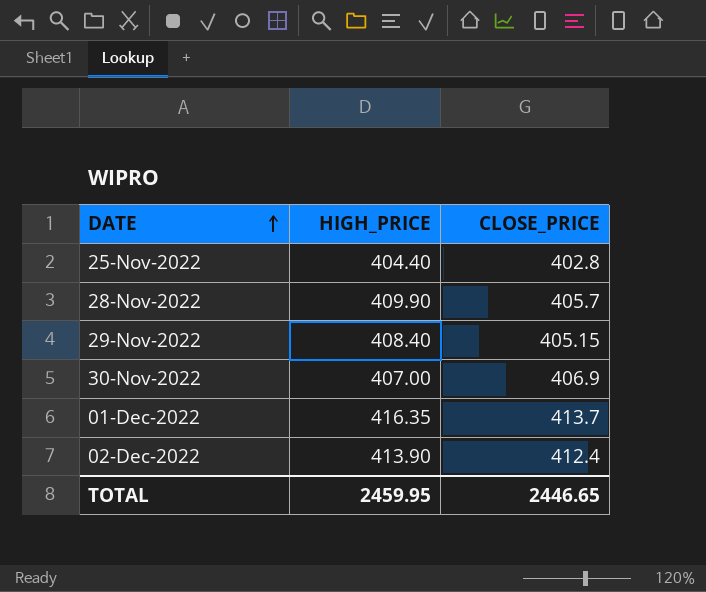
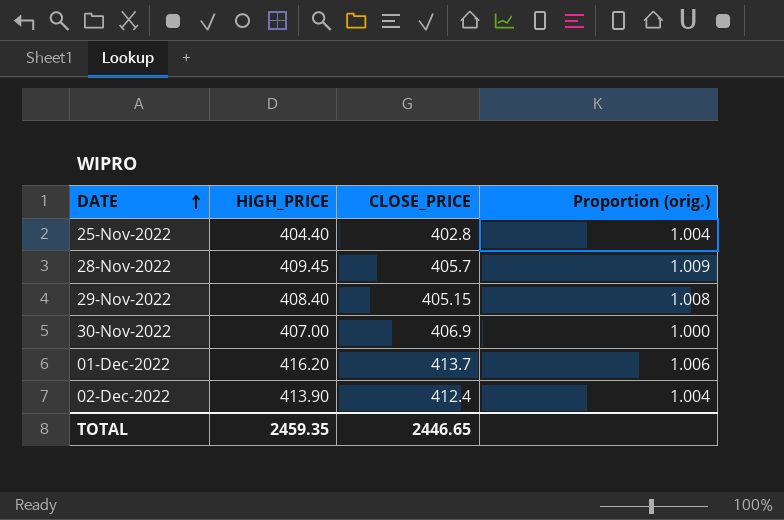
column Proportion (orig.) | formula: none -> [HIGH_PRICE] / [CLOSE_PRICE]
28-Nov-2022 | HIGH_PRICE: 409.90 -> 409.45
01-Dec-2022 | HIGH_PRICE: 416.35 -> 416.20
TOTAL | HIGH_PRICE: 2459.95 -> 2459.35

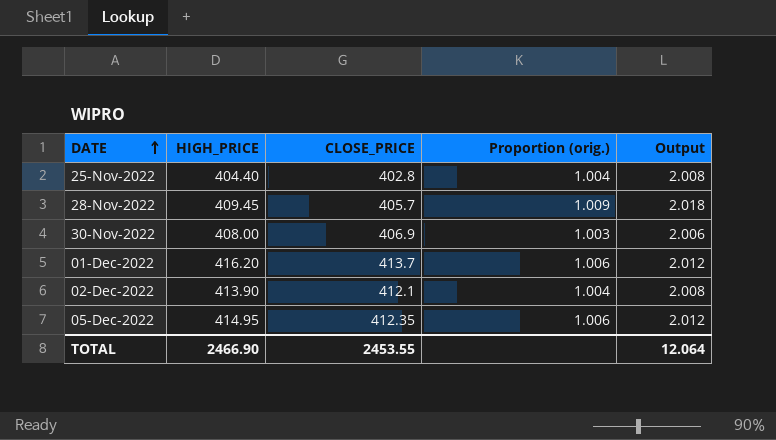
column Output | formula: none -> [Proportion (orig.)] * 2
row 29-Nov-2022: 408.40 | 405.15 | 1.008 -> none
30-Nov-2022 | HIGH_PRICE: 407.00 -> 408.00
30-Nov-2022 | Proportion (orig.): 1.000 -> 1.003
02-Dec-2022 | CLOSE_PRICE: 412.4 -> 412.1
row 05-Dec-2022: none -> 414.95 | 412.35 | 1.006 | 2.012
TOTAL | HIGH_PRICE: 2459.35 -> 2466.90
TOTAL | CLOSE_PRICE: 2446.65 -> 2453.55

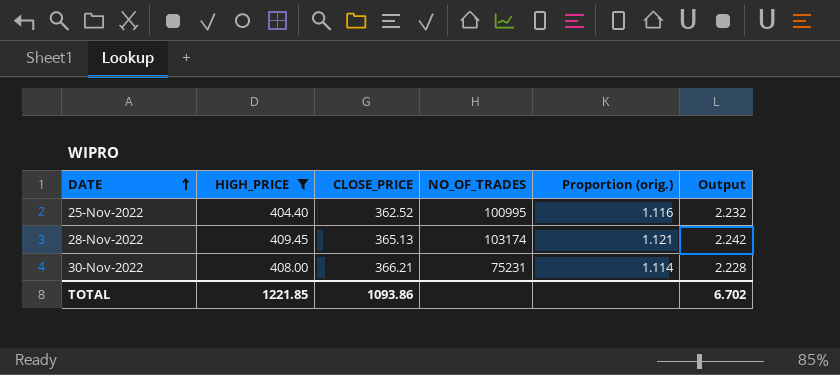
filter: none -> HIGH_PRICE <= 409.45
column NO_OF_TRADES | position: none -> 4
25-Nov-2022 | CLOSE_PRICE: 402.8 -> 362.52
25-Nov-2022 | Proportion (orig.): 1.004 -> 1.116
25-Nov-2022 | Output: 2.008 -> 2.232
28-Nov-2022 | CLOSE_PRICE: 405.7 -> 365.13
28-Nov-2022 | Proportion (orig.): 1.009 -> 1.121
28-Nov-2022 | Output: 2.018 -> 2.242
30-Nov-2022 | CLOSE_PRICE: 406.9 -> 366.21
30-Nov-2022 | Proportion (orig.): 1.003 -> 1.114
30-Nov-2022 | Output: 2.006 -> 2.228
TOTAL | HIGH_PRICE: 2466.90 -> 1221.85
TOTAL | CLOSE_PRICE: 2453.55 -> 1093.86
TOTAL | Output: 12.064 -> 6.702

